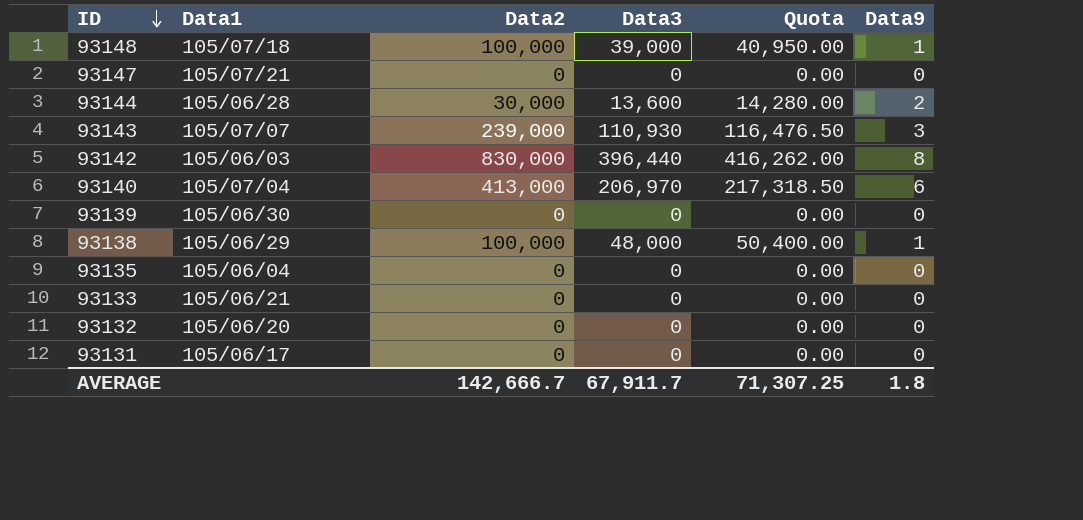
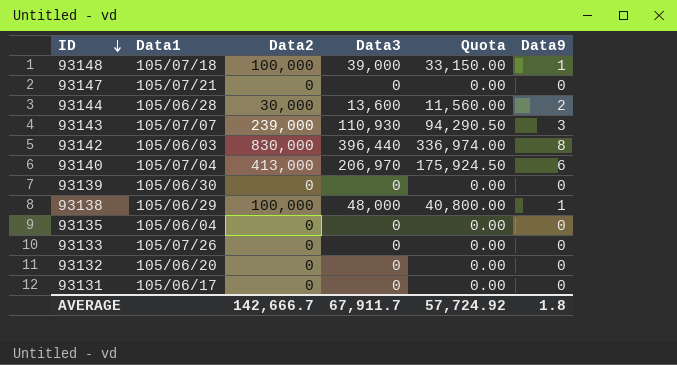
column Quota | formula: [Data3] * 1.05 -> [Data3] * 0.85
93133 | Data1: 105/06/21 -> 105/07/26
AVERAGE | Quota: 71,307.25 -> 57,724.92

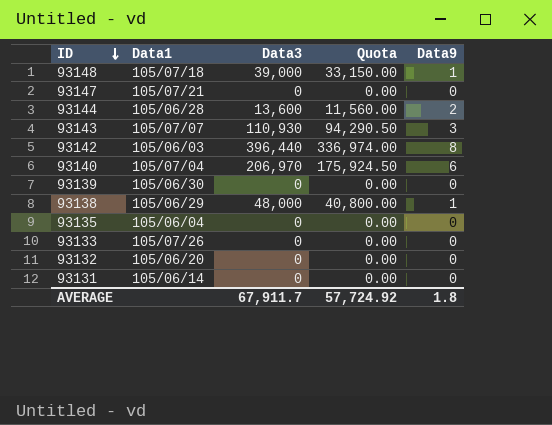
column Data2 | position: 3 -> none
93131 | Data1: 105/06/17 -> 105/06/14

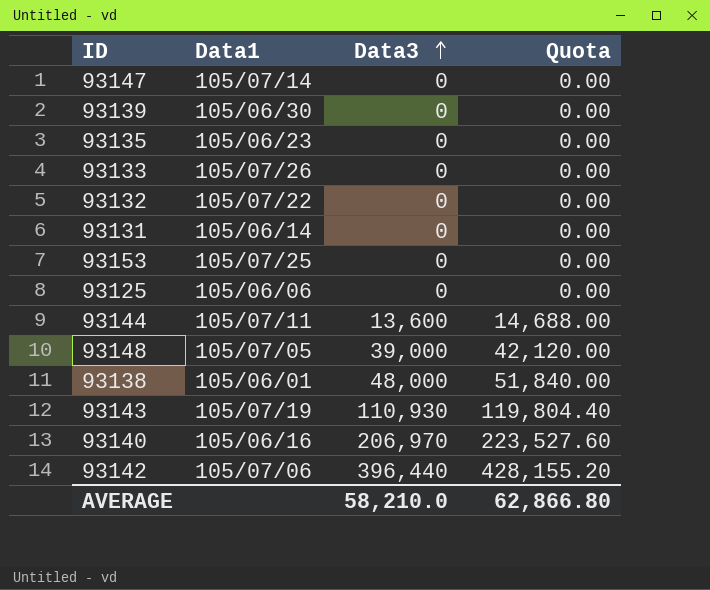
row order: ID descending -> Data3 ascending
column Data9 | position: 5 -> none
column Quota | formula: [Data3] * 0.85 -> [Data3] * 1.08
93147 | Data1: 105/07/21 -> 105/07/14
93135 | Data1: 105/06/04 -> 105/06/23
93132 | Data1: 105/06/20 -> 105/07/22
row 93153: none -> 105/07/25 | 0 | 0.00
row 93125: none -> 105/06/06 | 0 | 0.00
93144 | Data1: 105/06/28 -> 105/07/11
93148 | Data1: 105/07/18 -> 105/07/05
93138 | Data1: 105/06/29 -> 105/06/01
93143 | Data1: 105/07/07 -> 105/07/19
93140 | Data1: 105/07/04 -> 105/06/16
93142 | Data1: 105/06/03 -> 105/07/06
AVERAGE | Data3: 67,911.7 -> 58,210.0
AVERAGE | Quota: 57,724.92 -> 62,866.80

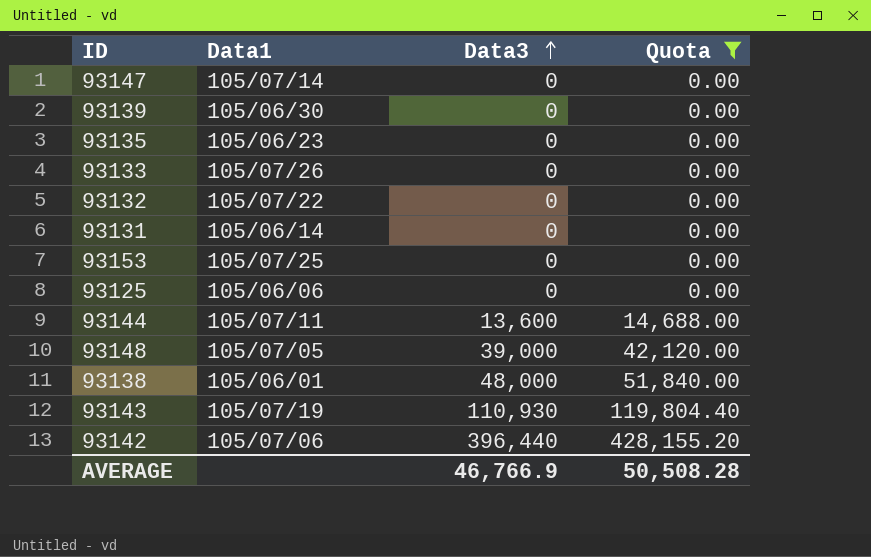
filter: none -> Quota != 223,527.60
AVERAGE | Data3: 58,210.0 -> 46,766.9
AVERAGE | Quota: 62,866.80 -> 50,508.28

